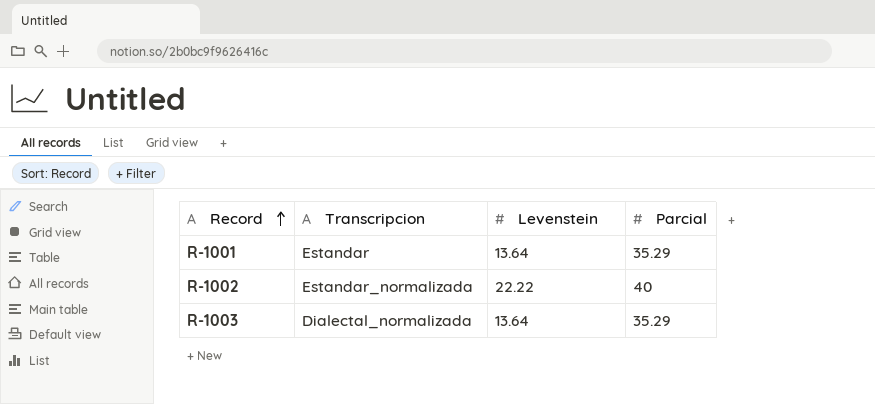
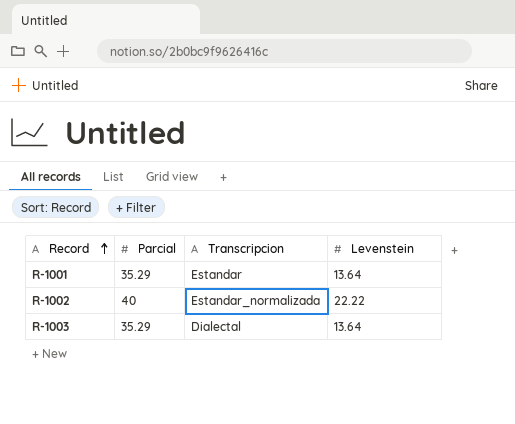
column Parcial | position: 4 -> 2
R-1003 | Transcripcion: Dialectal_normalizada -> Dialectal

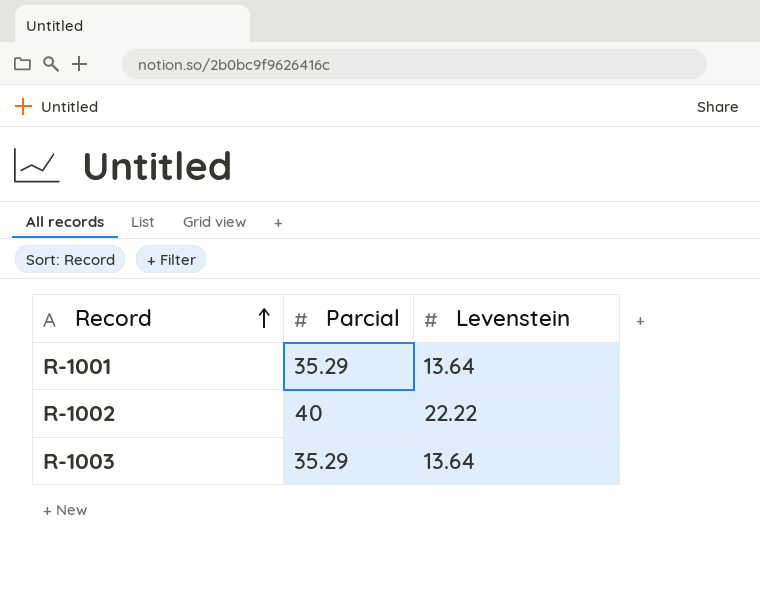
column Transcripcion | position: 3 -> none

